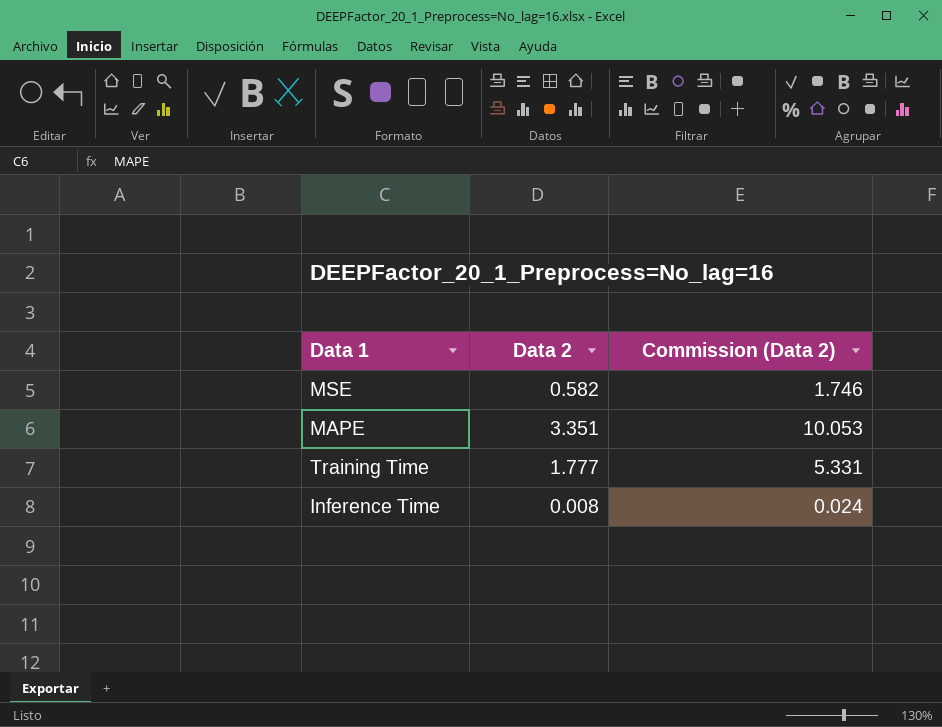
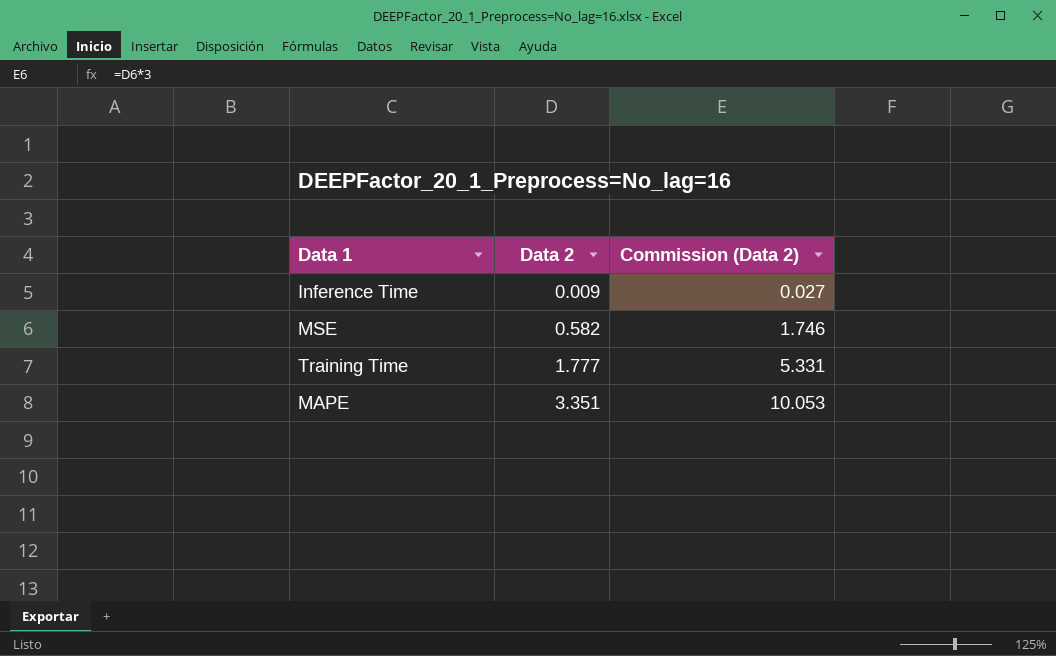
row order: none -> Data 2 ascending
Inference Time | Data 2: 0.008 -> 0.009
Inference Time | Commission (Data 2): 0.024 -> 0.027

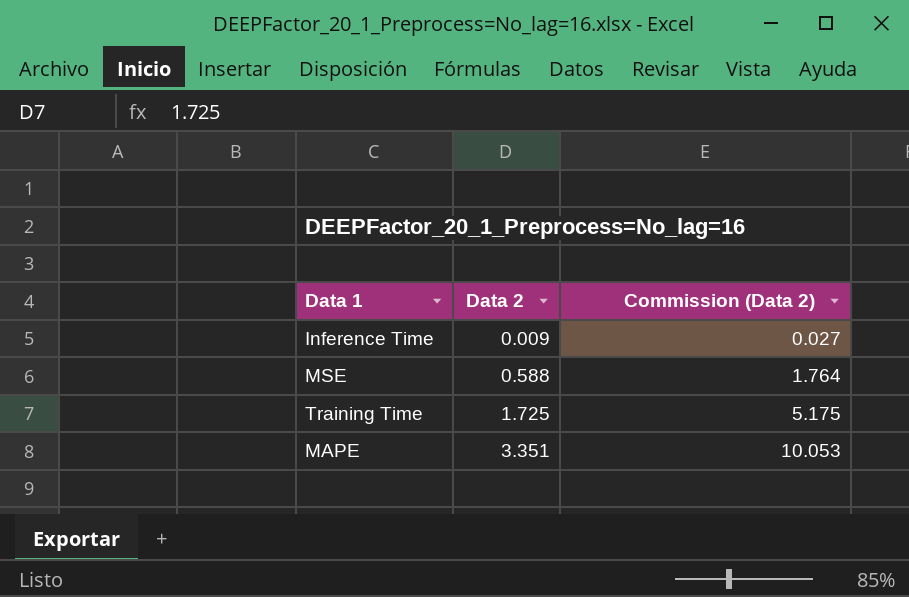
MSE | Data 2: 0.582 -> 0.588
MSE | Commission (Data 2): 1.746 -> 1.764
Training Time | Data 2: 1.777 -> 1.725
Training Time | Commission (Data 2): 5.331 -> 5.175

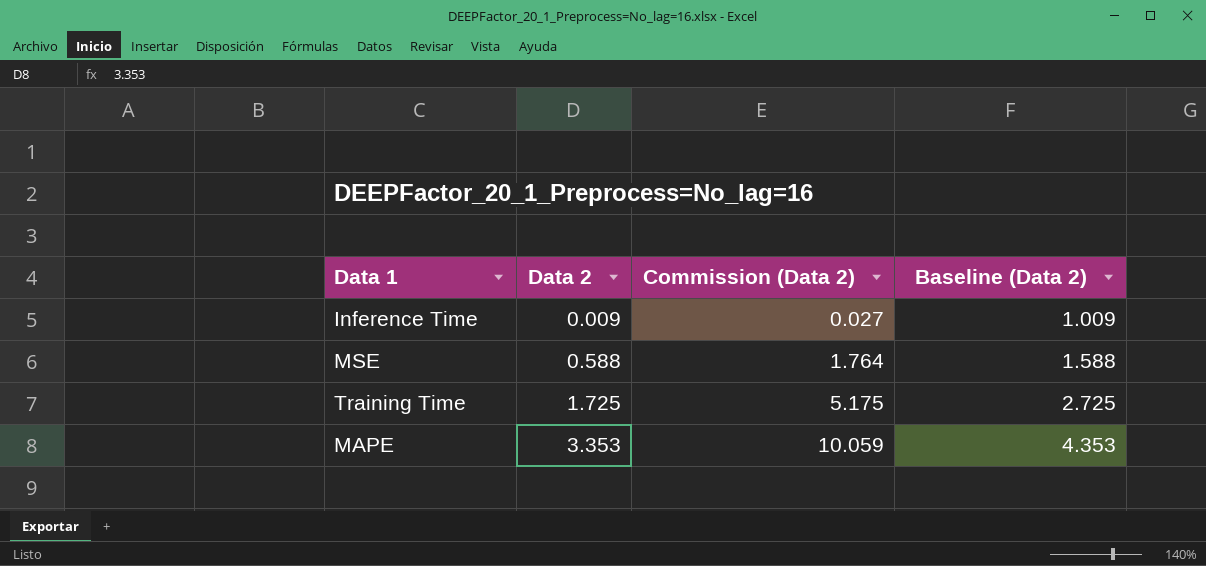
column Baseline (Data 2) | formula: none -> [Data 2] + 1
MAPE | Data 2: 3.351 -> 3.353
MAPE | Commission (Data 2): 10.053 -> 10.059

